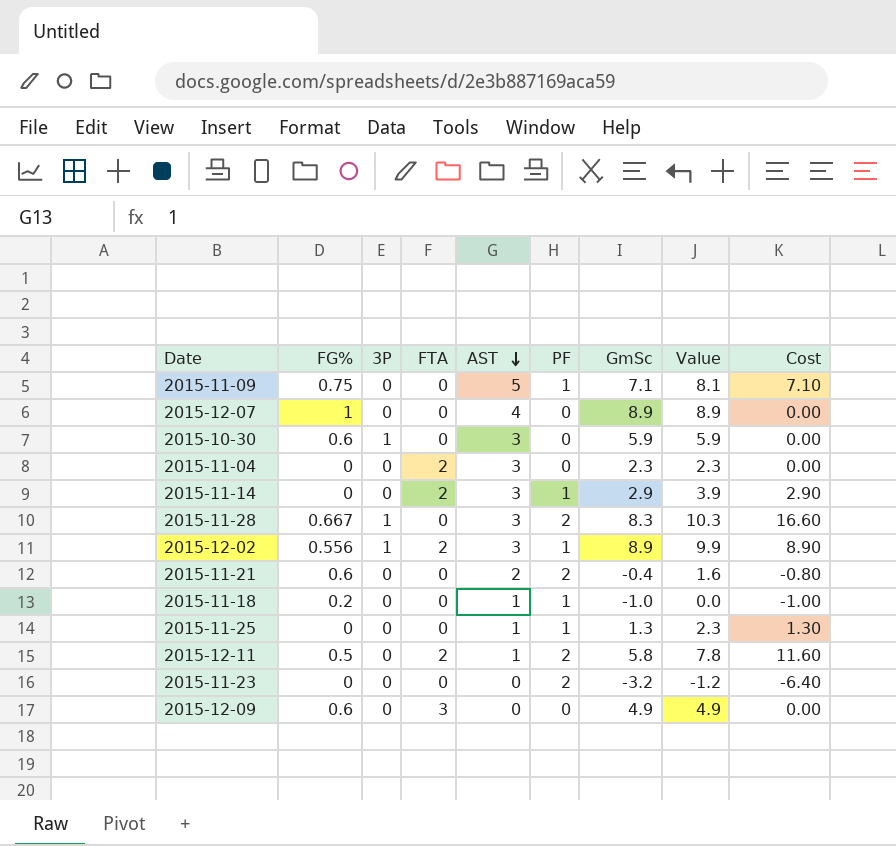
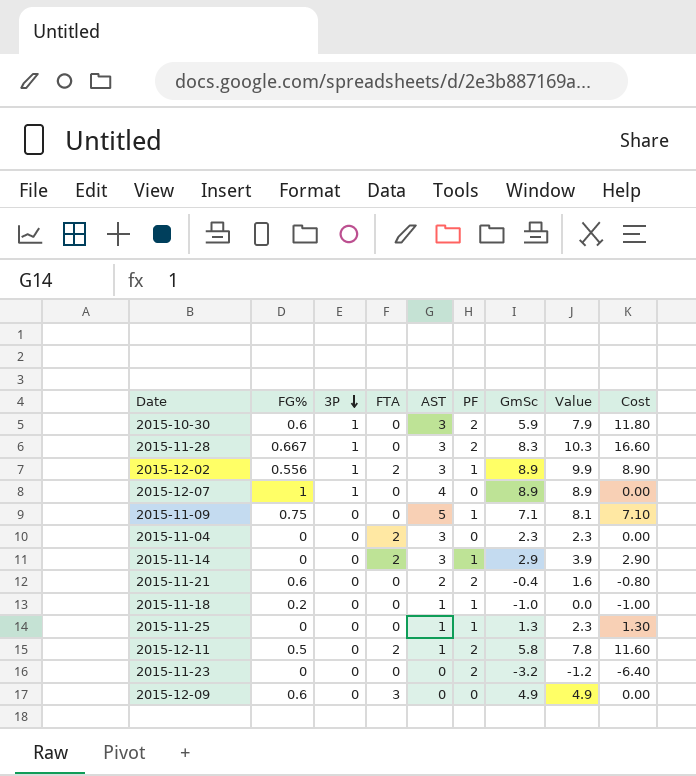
row order: AST descending -> 3P descending
2015-10-30 | PF: 0 -> 2
2015-10-30 | Value: 5.9 -> 7.9
2015-10-30 | Cost: 0.00 -> 11.80
2015-12-07 | 3P: 0 -> 1

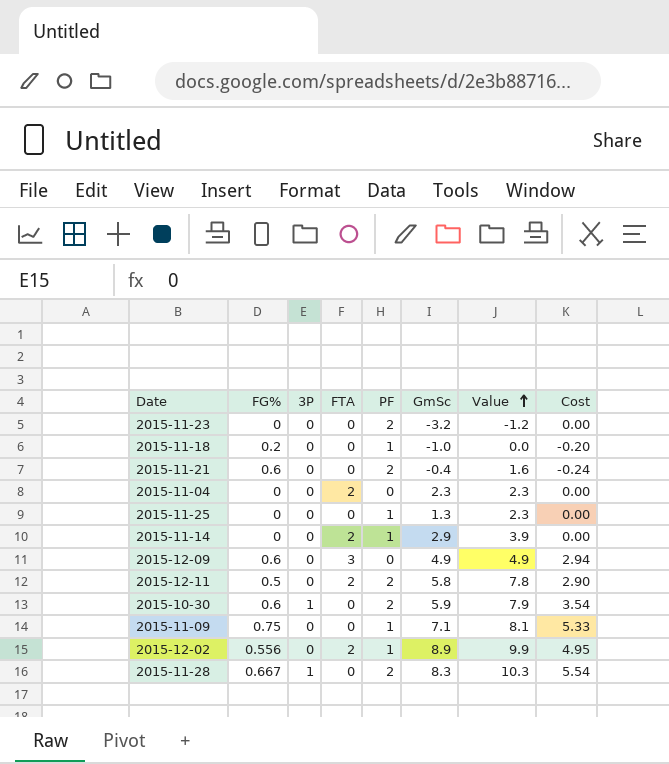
row order: 3P descending -> Value ascending
column AST | position: 5 -> none
column Cost | formula: [PF] * [GmSc] -> [FG%] * [GmSc]
row 2015-12-07: 1 | 1 | 0 | 4 | 0 | 8.9 | 8.9 | 0.00 -> none
2015-12-02 | 3P: 1 -> 0

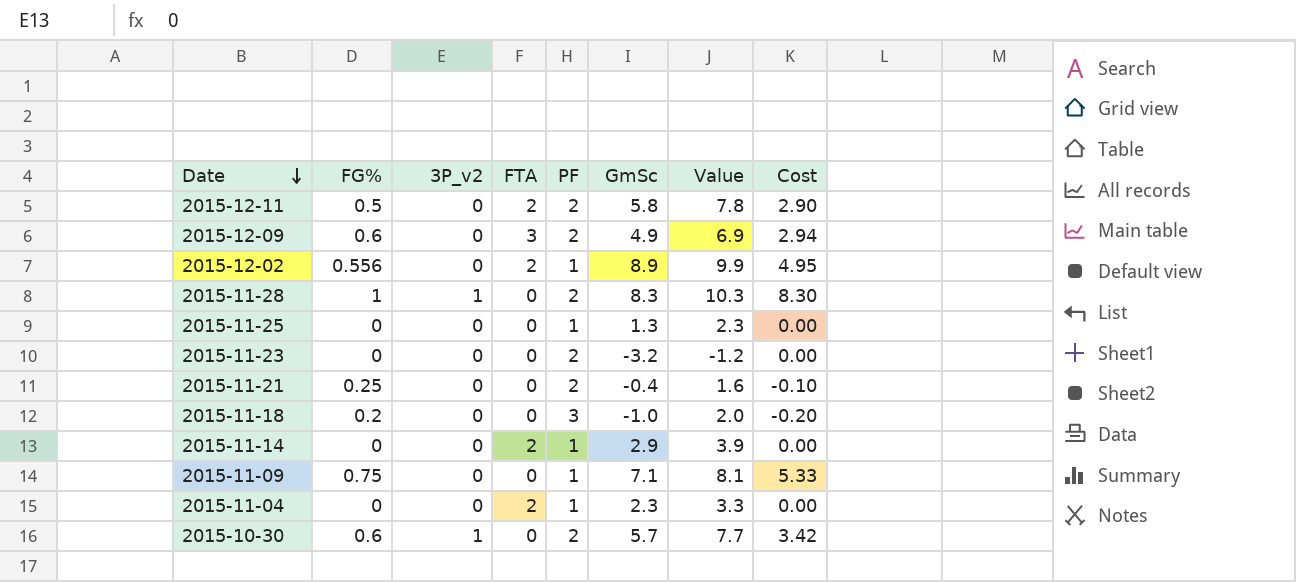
row order: Value ascending -> Date descending
column name: 3P -> 3P_v2
2015-12-09 | PF: 0 -> 2
2015-12-09 | Value: 4.9 -> 6.9
2015-11-28 | FG%: 0.667 -> 1
2015-11-28 | Cost: 5.54 -> 8.30
2015-11-21 | FG%: 0.6 -> 0.25
2015-11-21 | Cost: -0.24 -> -0.10
2015-11-18 | PF: 1 -> 3
2015-11-18 | Value: 0.0 -> 2.0
2015-11-04 | PF: 0 -> 1
2015-11-04 | Value: 2.3 -> 3.3
2015-10-30 | GmSc: 5.9 -> 5.7
2015-10-30 | Value: 7.9 -> 7.7
2015-10-30 | Cost: 3.54 -> 3.42

